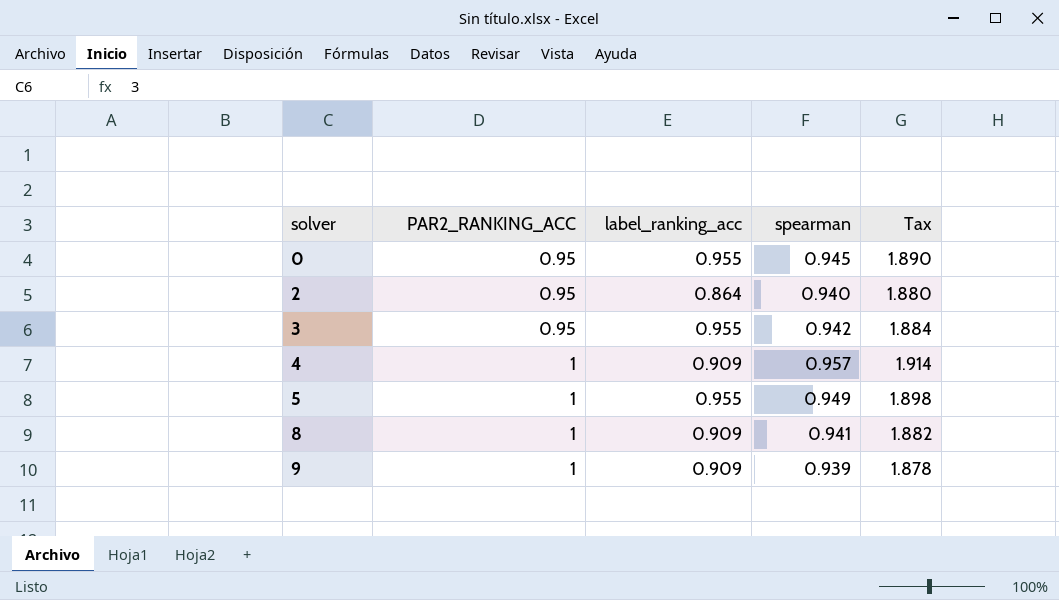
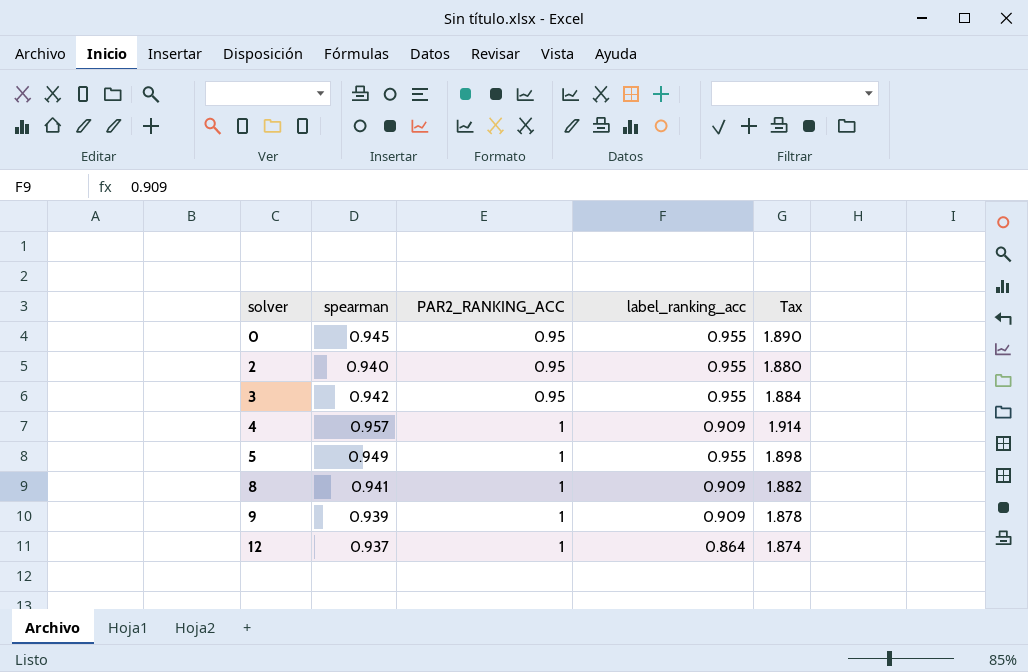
column spearman | position: 4 -> 2
2 | label_ranking_acc: 0.864 -> 0.955
row 12: none -> 0.937 | 1 | 0.864 | 1.874

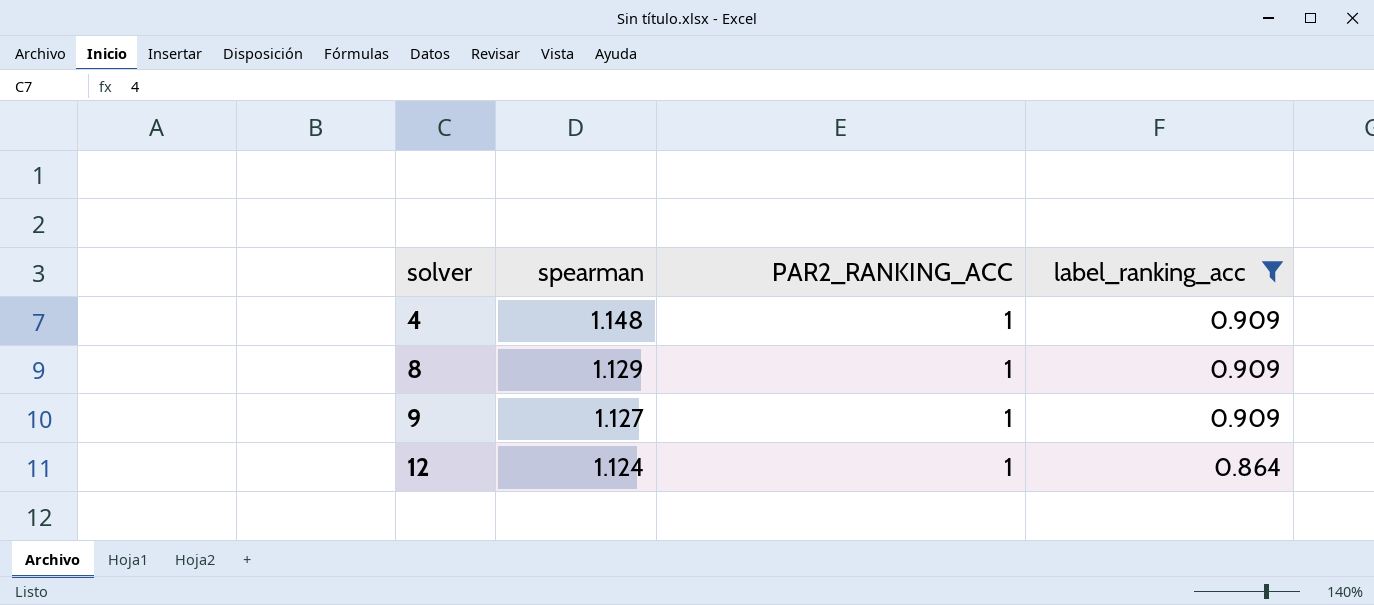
filter: none -> label_ranking_acc != 0.955
column Tax | formula: [spearman] * 2 -> none
4 | spearman: 0.957 -> 1.148
8 | spearman: 0.941 -> 1.129
9 | spearman: 0.939 -> 1.127
12 | spearman: 0.937 -> 1.124

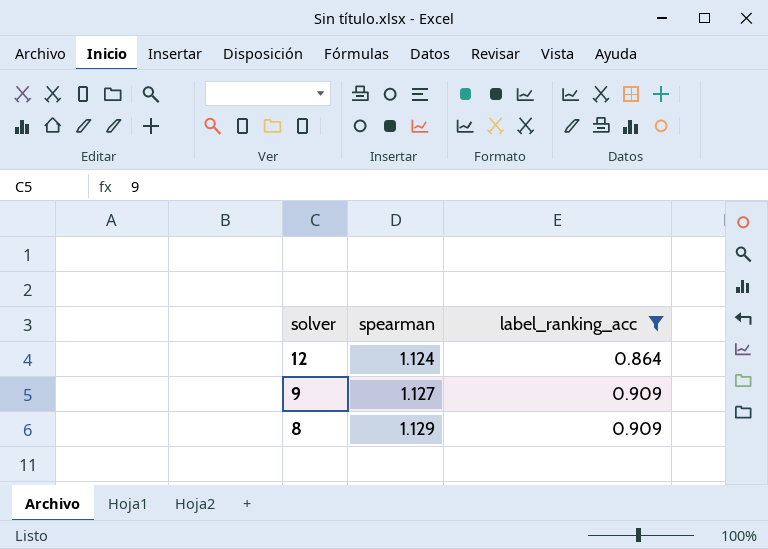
row order: solver ascending -> solver descending
column PAR2_RANKING_ACC | position: 3 -> none
row 4: 1.148 | 1 | 0.909 -> none

